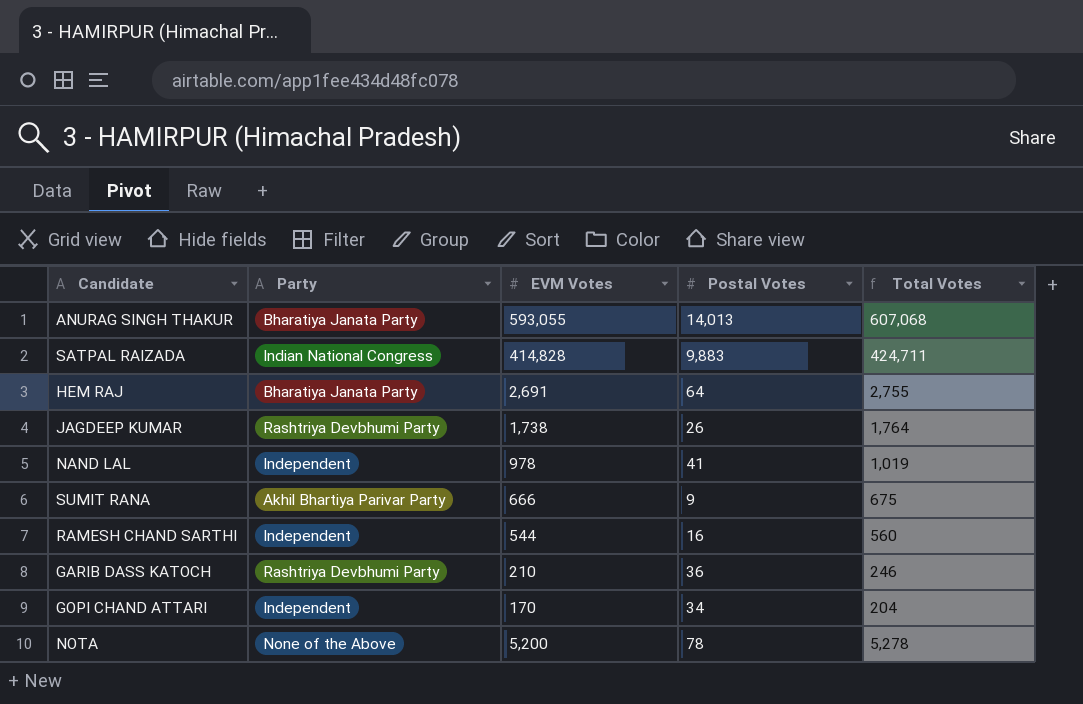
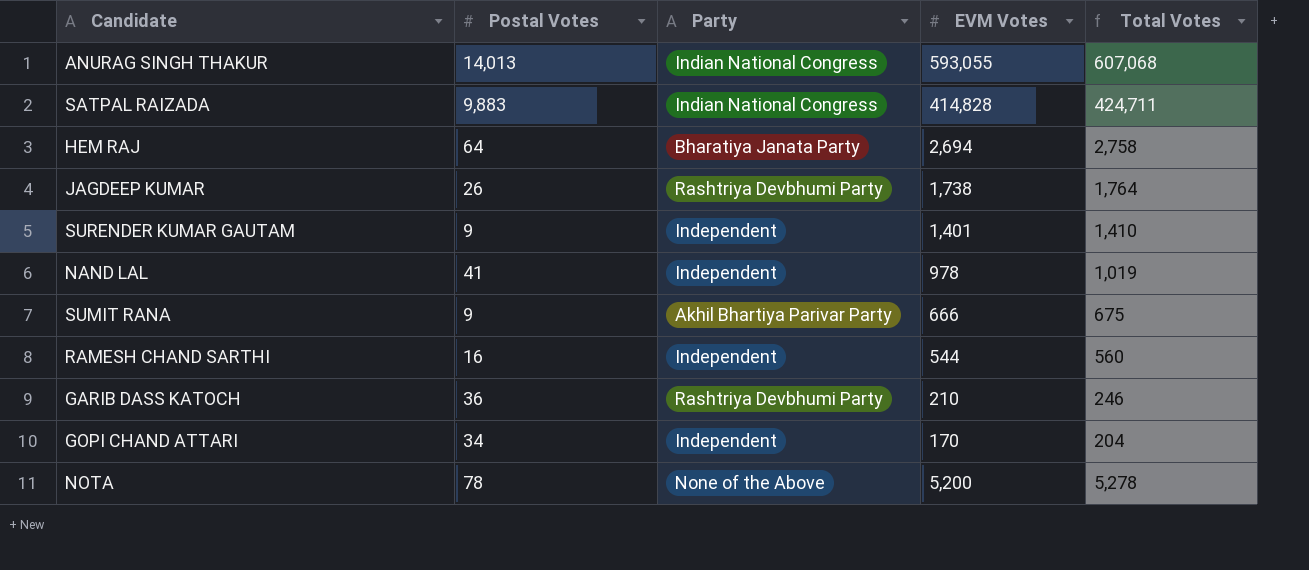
column Postal Votes | position: 4 -> 2
ANURAG SINGH THAKUR | Party: Bharatiya Janata Party -> Indian National Congress
HEM RAJ | EVM Votes: 2,691 -> 2,694
HEM RAJ | Total Votes: 2,755 -> 2,758
row SURENDER KUMAR GAUTAM: none -> 9 | Independent | 1,401 | 1,410

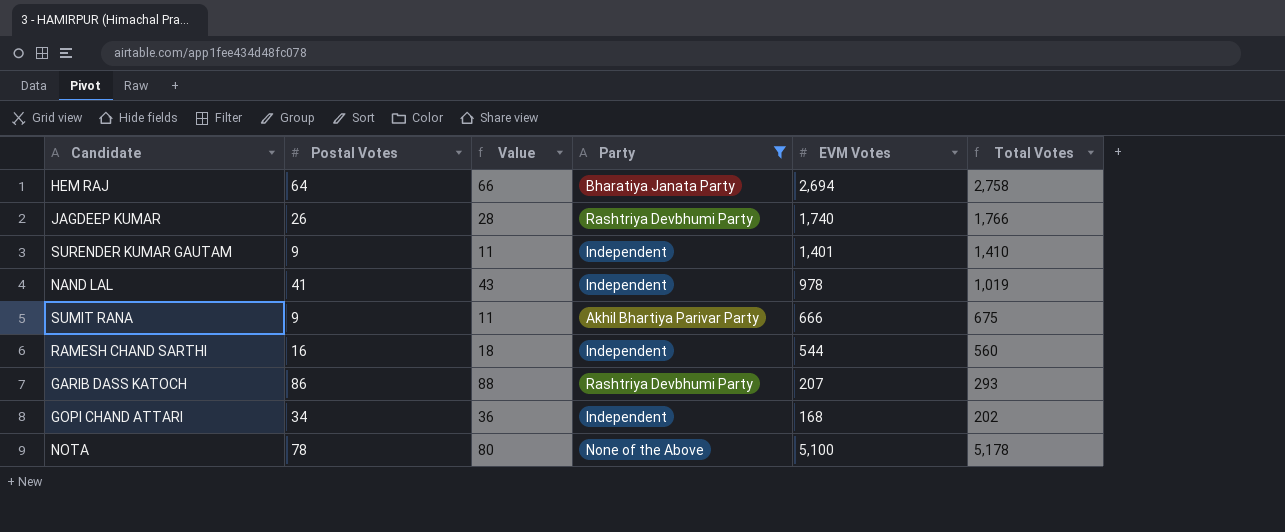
filter: none -> Party != Indian National Congress
column Value | formula: none -> [Postal Votes] + 2
JAGDEEP KUMAR | EVM Votes: 1,738 -> 1,740
JAGDEEP KUMAR | Total Votes: 1,764 -> 1,766
GARIB DASS KATOCH | Postal Votes: 36 -> 86
GARIB DASS KATOCH | EVM Votes: 210 -> 207
GARIB DASS KATOCH | Total Votes: 246 -> 293
GOPI CHAND ATTARI | EVM Votes: 170 -> 168
GOPI CHAND ATTARI | Total Votes: 204 -> 202
NOTA | EVM Votes: 5,200 -> 5,100
NOTA | Total Votes: 5,278 -> 5,178

